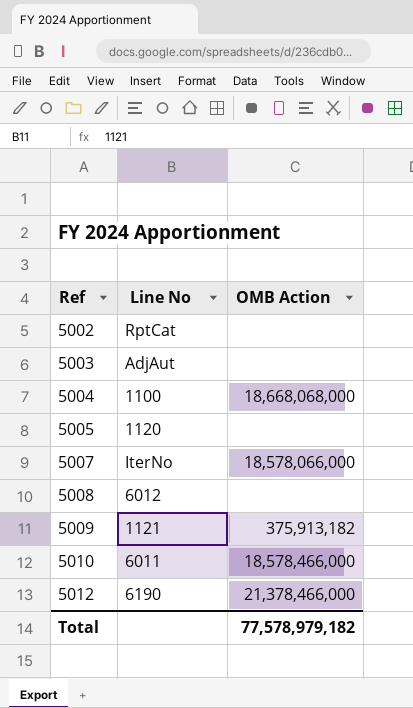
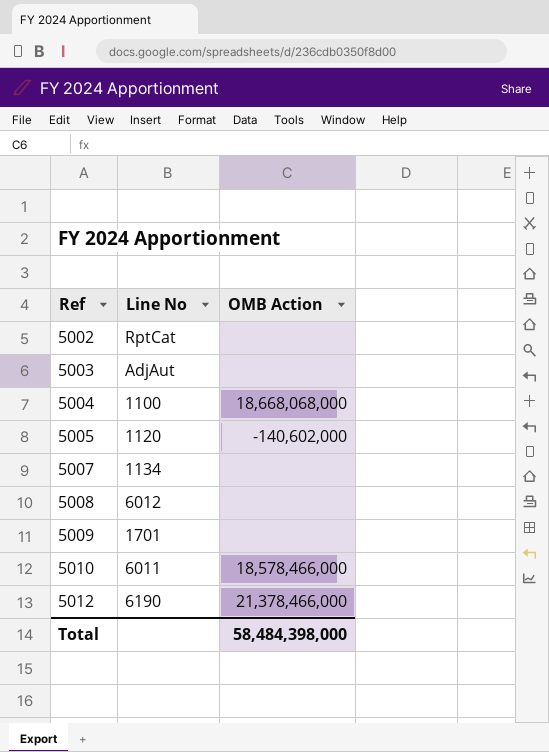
5005 | OMB Action: none -> -140,602,000
5007 | Line No: IterNo -> 1134
5007 | OMB Action: 18,578,066,000 -> none
5009 | Line No: 1121 -> 1701
5009 | OMB Action: 375,913,182 -> none
Total | OMB Action: 77,578,979,182 -> 58,484,398,000

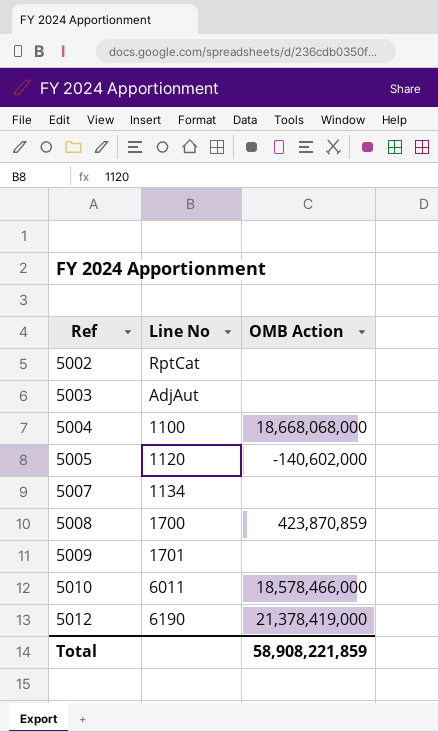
5008 | Line No: 6012 -> 1700
5008 | OMB Action: none -> 423,870,859
5012 | OMB Action: 21,378,466,000 -> 21,378,419,000
Total | OMB Action: 58,484,398,000 -> 58,908,221,859

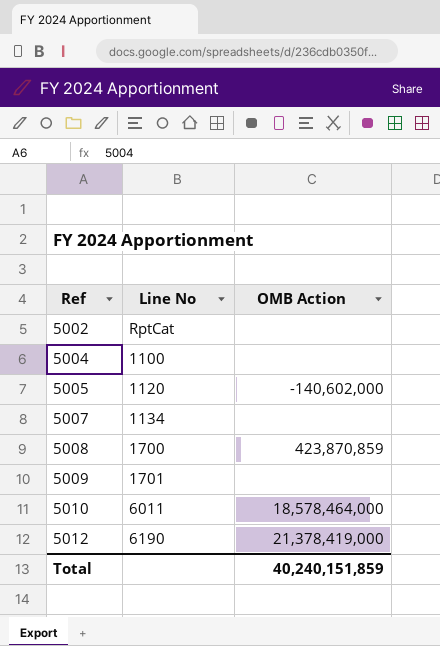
row 5003: AdjAut | none -> none
5004 | OMB Action: 18,668,068,000 -> none
5010 | OMB Action: 18,578,466,000 -> 18,578,464,000
Total | OMB Action: 58,908,221,859 -> 40,240,151,859

